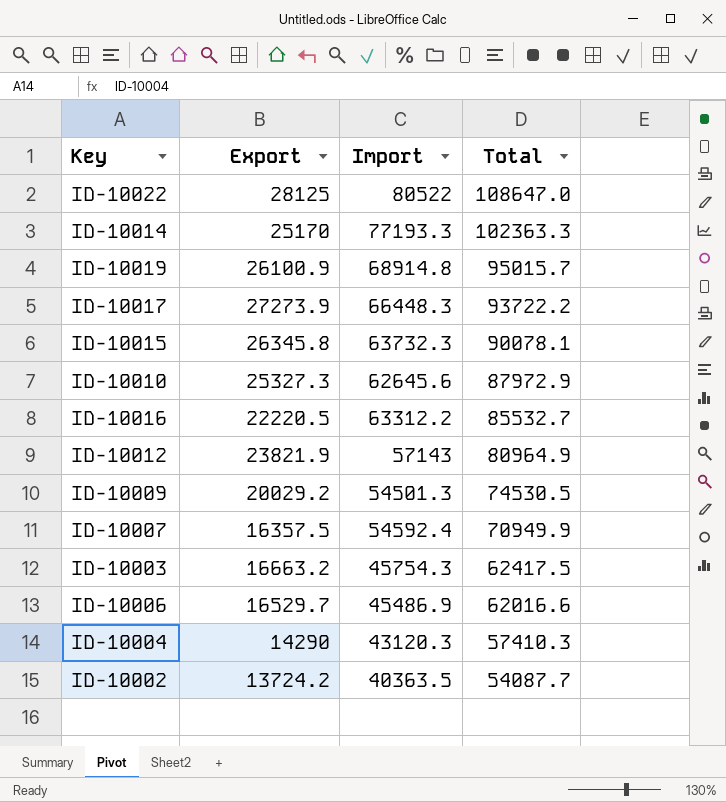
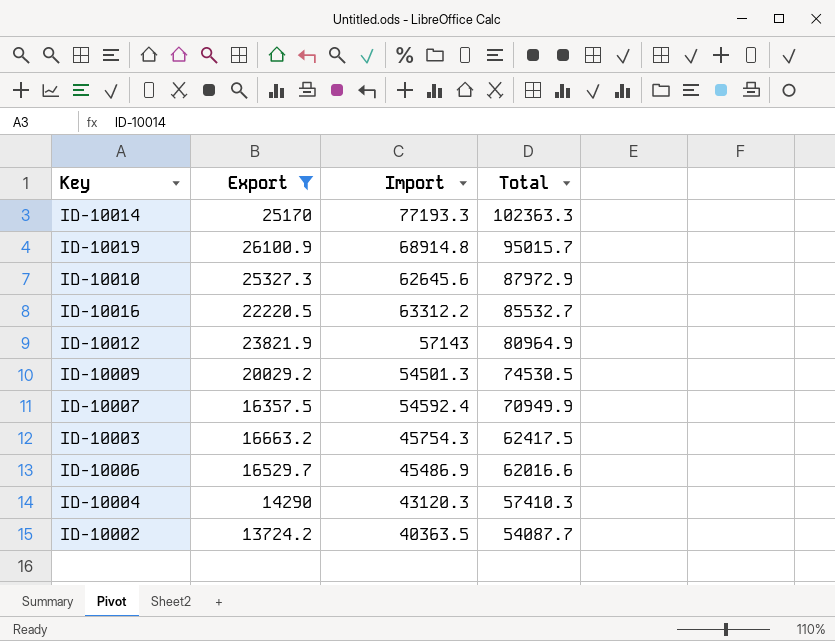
filter: none -> Export <= 26100.9

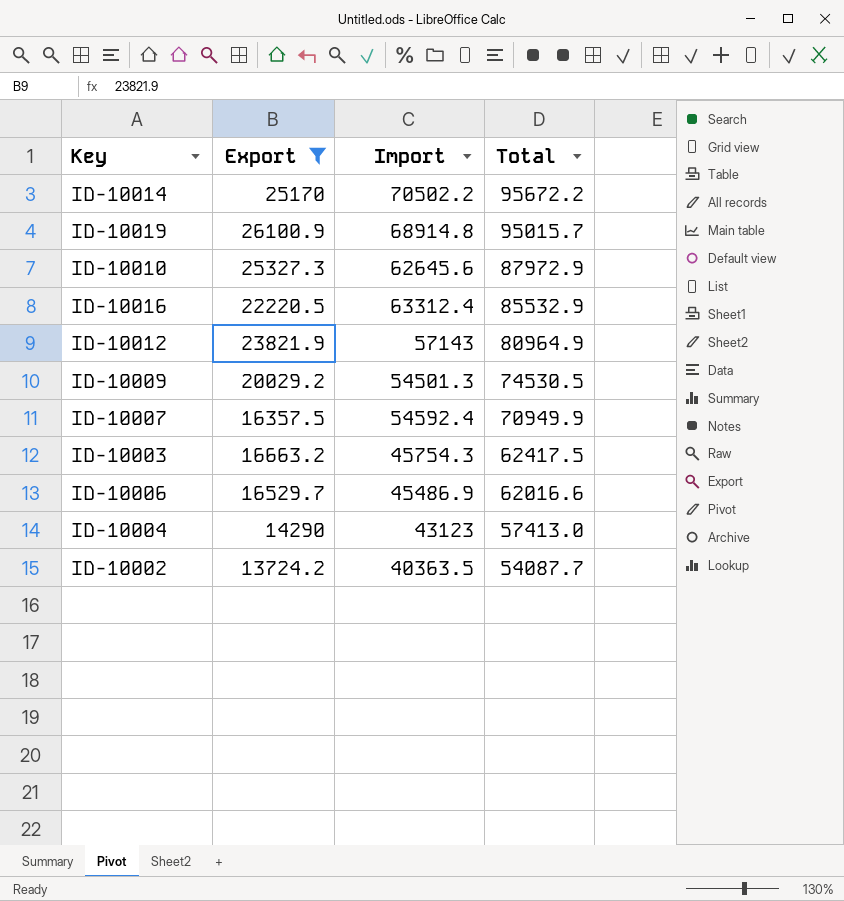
ID-10014 | Import: 77193.3 -> 70502.2
ID-10014 | Total: 102363.3 -> 95672.2
ID-10016 | Import: 63312.2 -> 63312.4
ID-10016 | Total: 85532.7 -> 85532.9
ID-10004 | Import: 43120.3 -> 43123
ID-10004 | Total: 57410.3 -> 57413.0

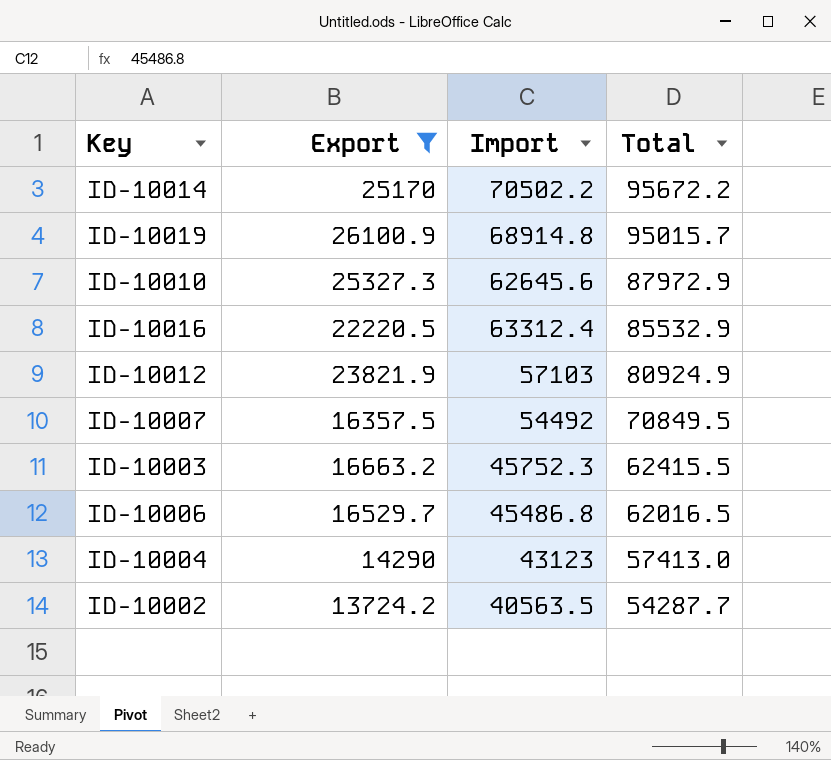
row ID-10009: 20029.2 | 54501.3 | 74530.5 -> none
ID-10012 | Import: 57143 -> 57103
ID-10012 | Total: 80964.9 -> 80924.9
ID-10007 | Import: 54592.4 -> 54492
ID-10007 | Total: 70949.9 -> 70849.5
ID-10003 | Import: 45754.3 -> 45752.3
ID-10003 | Total: 62417.5 -> 62415.5
ID-10006 | Import: 45486.9 -> 45486.8
ID-10006 | Total: 62016.6 -> 62016.5
ID-10002 | Import: 40363.5 -> 40563.5
ID-10002 | Total: 54087.7 -> 54287.7

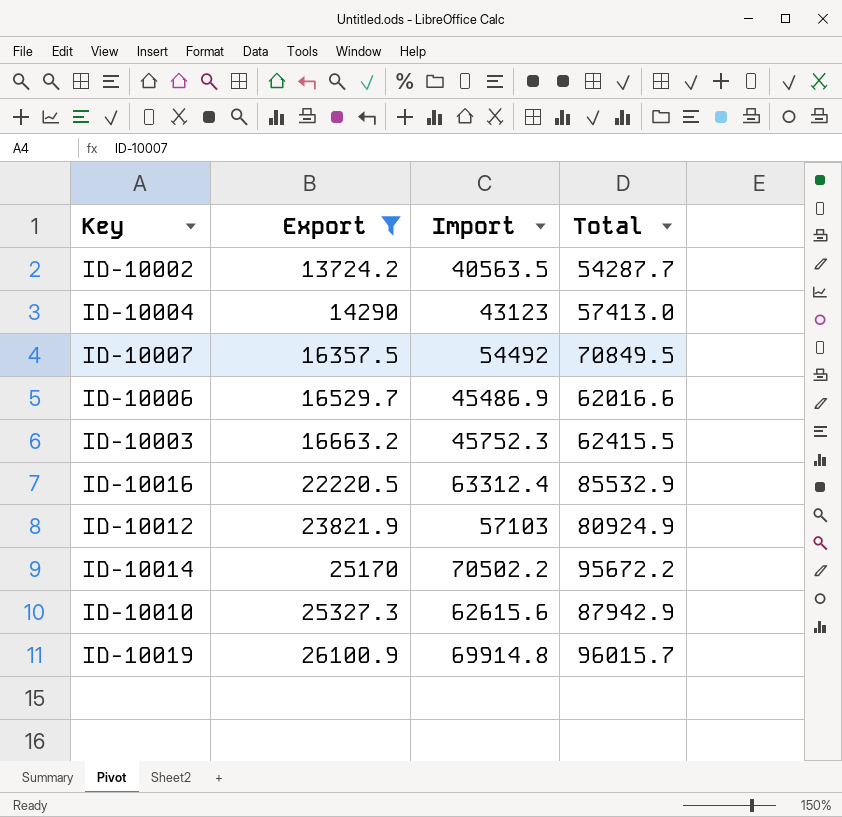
row order: Total descending -> Export ascending
ID-10006 | Import: 45486.8 -> 45486.9
ID-10006 | Total: 62016.5 -> 62016.6
ID-10010 | Import: 62645.6 -> 62615.6
ID-10010 | Total: 87972.9 -> 87942.9
ID-10019 | Import: 68914.8 -> 69914.8
ID-10019 | Total: 95015.7 -> 96015.7

